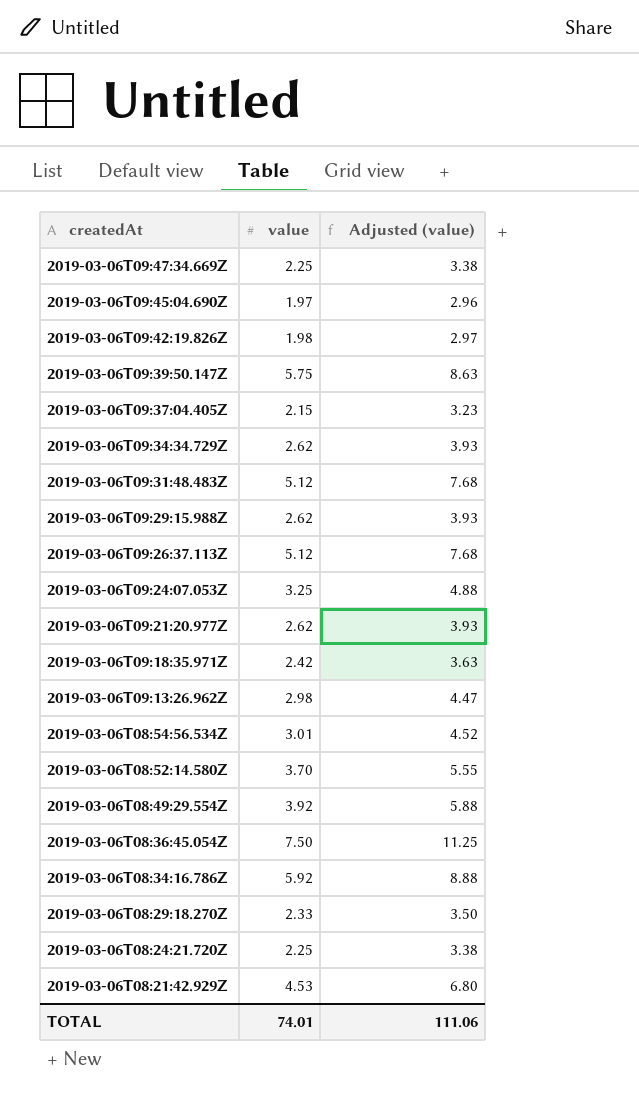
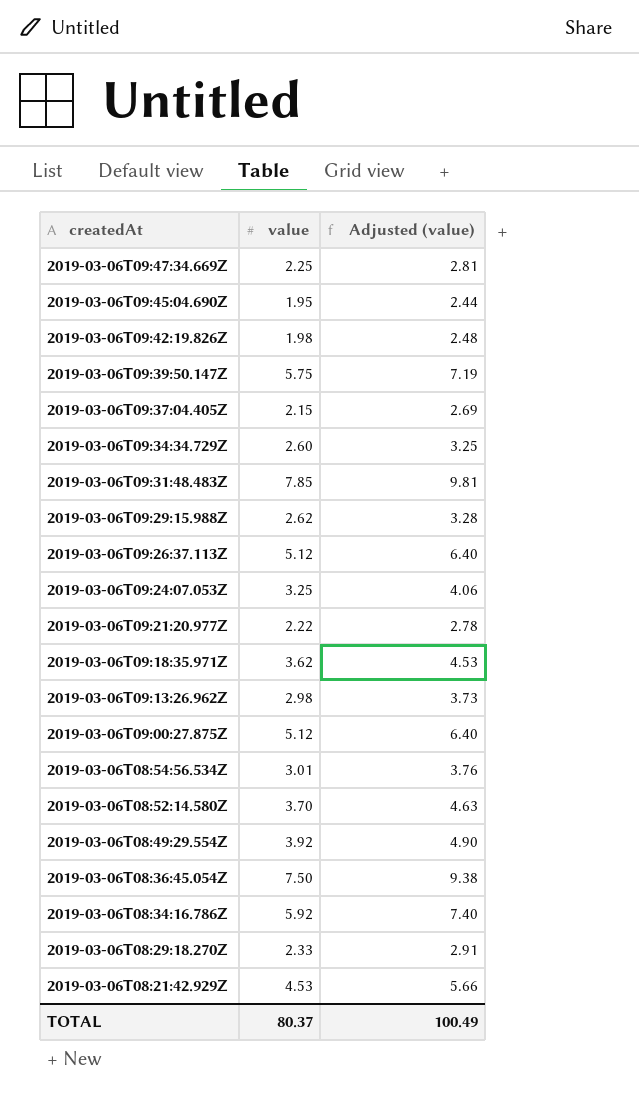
column Adjusted (value) | formula: [value] * 1.5 -> [value] * 1.25
row 2019-03-06T08:24:21.720Z: 2.25 | 3.38 -> none
2019-03-06T09:45:04.690Z | value: 1.97 -> 1.95
2019-03-06T09:34:34.729Z | value: 2.62 -> 2.60
2019-03-06T09:31:48.483Z | value: 5.12 -> 7.85
2019-03-06T09:21:20.977Z | value: 2.62 -> 2.22
2019-03-06T09:18:35.971Z | value: 2.42 -> 3.62
row 2019-03-06T09:00:27.875Z: none -> 5.12 | 6.40
TOTAL | value: 74.01 -> 80.37
TOTAL | Adjusted (value): 111.06 -> 100.49

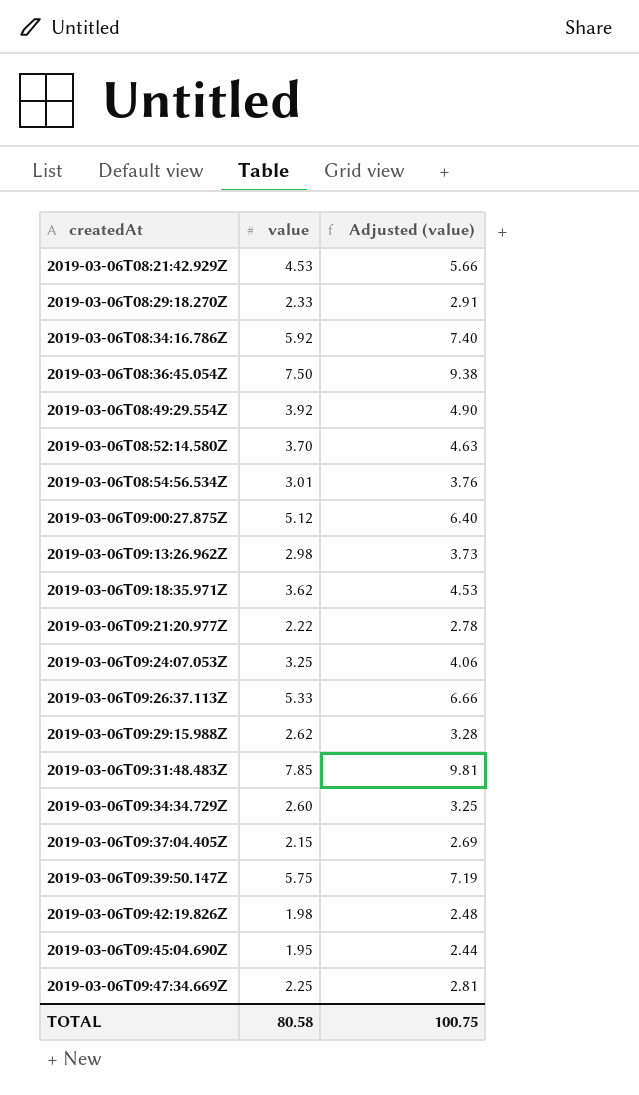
row order: createdAt descending -> createdAt ascending
2019-03-06T09:26:37.113Z | value: 5.12 -> 5.33
2019-03-06T09:26:37.113Z | Adjusted (value): 6.40 -> 6.66
TOTAL | value: 80.37 -> 80.58
TOTAL | Adjusted (value): 100.49 -> 100.75

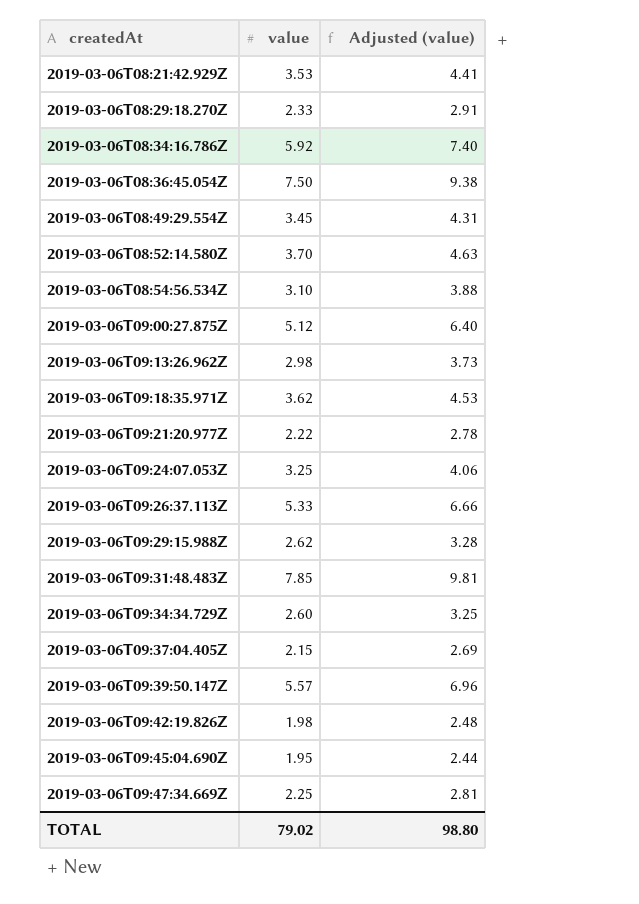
2019-03-06T08:21:42.929Z | value: 4.53 -> 3.53
2019-03-06T08:21:42.929Z | Adjusted (value): 5.66 -> 4.41
2019-03-06T08:49:29.554Z | value: 3.92 -> 3.45
2019-03-06T08:49:29.554Z | Adjusted (value): 4.90 -> 4.31
2019-03-06T08:54:56.534Z | value: 3.01 -> 3.10
2019-03-06T08:54:56.534Z | Adjusted (value): 3.76 -> 3.88
2019-03-06T09:39:50.147Z | value: 5.75 -> 5.57
2019-03-06T09:39:50.147Z | Adjusted (value): 7.19 -> 6.96
TOTAL | value: 80.58 -> 79.02
TOTAL | Adjusted (value): 100.75 -> 98.80

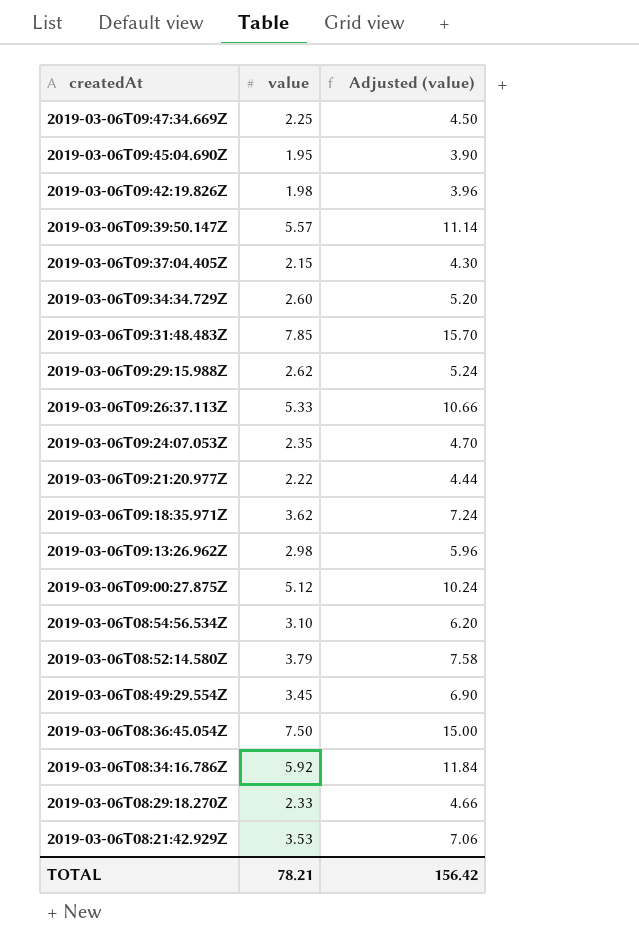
row order: createdAt ascending -> createdAt descending
column Adjusted (value) | formula: [value] * 1.25 -> [value] * 2
2019-03-06T09:24:07.053Z | value: 3.25 -> 2.35
2019-03-06T08:52:14.580Z | value: 3.70 -> 3.79
TOTAL | value: 79.02 -> 78.21
TOTAL | Adjusted (value): 98.80 -> 156.42

